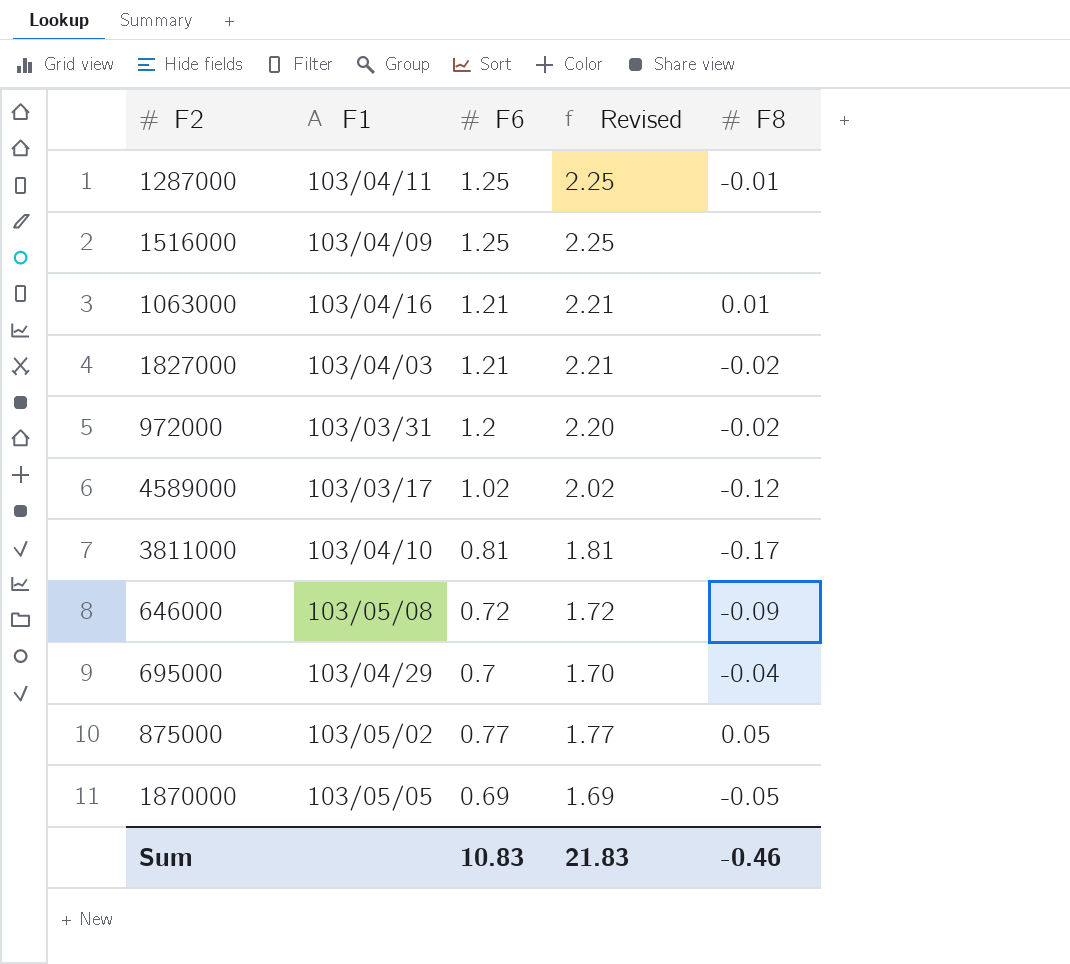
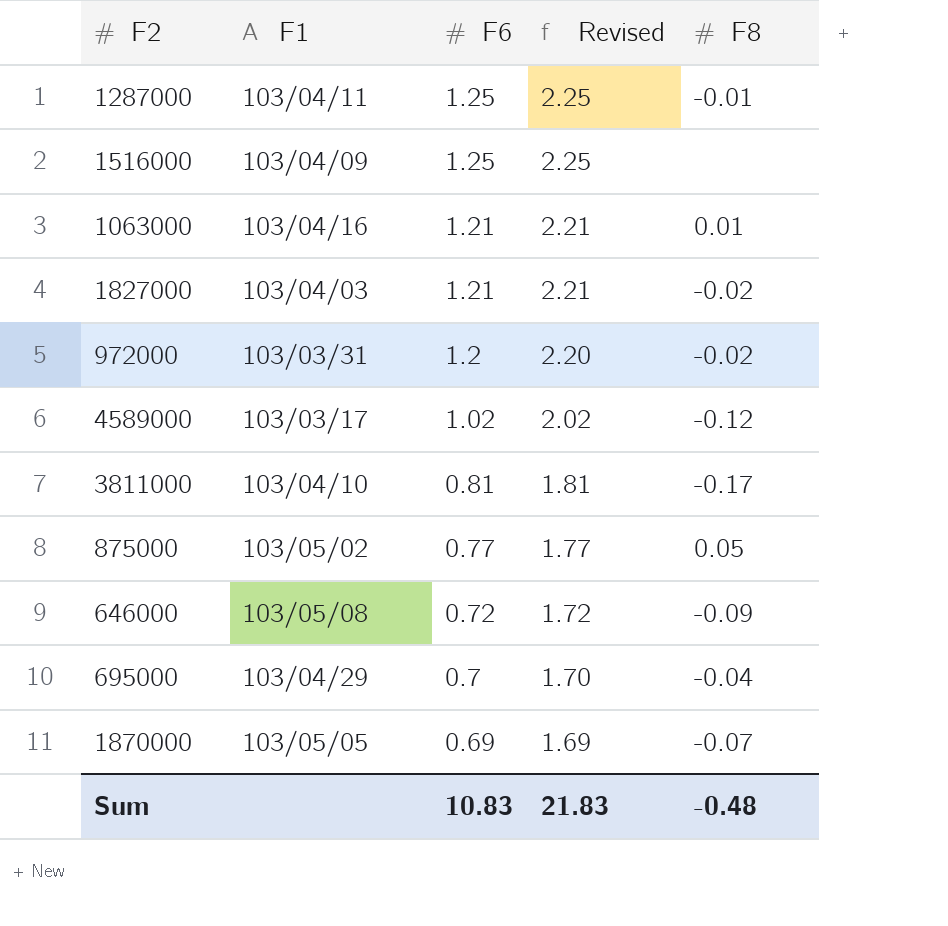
row order: none -> F6 descending
1870000 | F8: -0.05 -> -0.07
Sum | F8: -0.46 -> -0.48

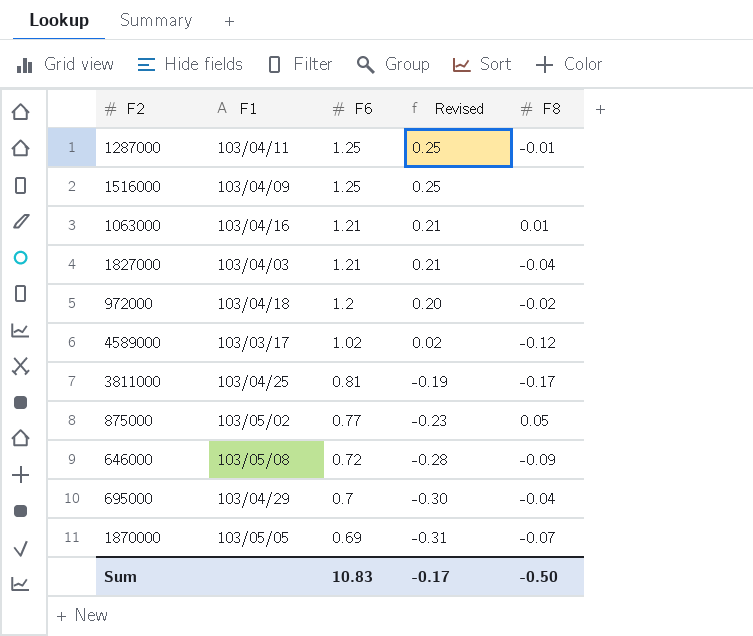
column Revised | formula: [F6] + 1 -> [F6] - 1
1827000 | F8: -0.02 -> -0.04
972000 | F1: 103/03/31 -> 103/04/18
3811000 | F1: 103/04/10 -> 103/04/25
Sum | Revised: 21.83 -> -0.17
Sum | F8: -0.48 -> -0.50

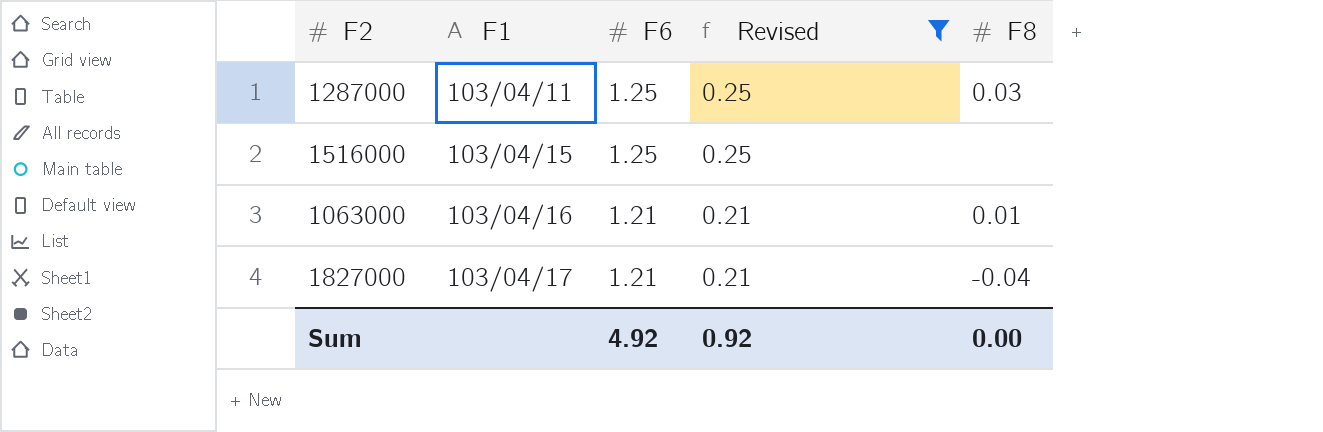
filter: none -> Revised >= 0.21
1287000 | F8: -0.01 -> 0.03
1516000 | F1: 103/04/09 -> 103/04/15
1827000 | F1: 103/04/03 -> 103/04/17
Sum | F6: 10.83 -> 4.92
Sum | Revised: -0.17 -> 0.92
Sum | F8: -0.50 -> 0.00

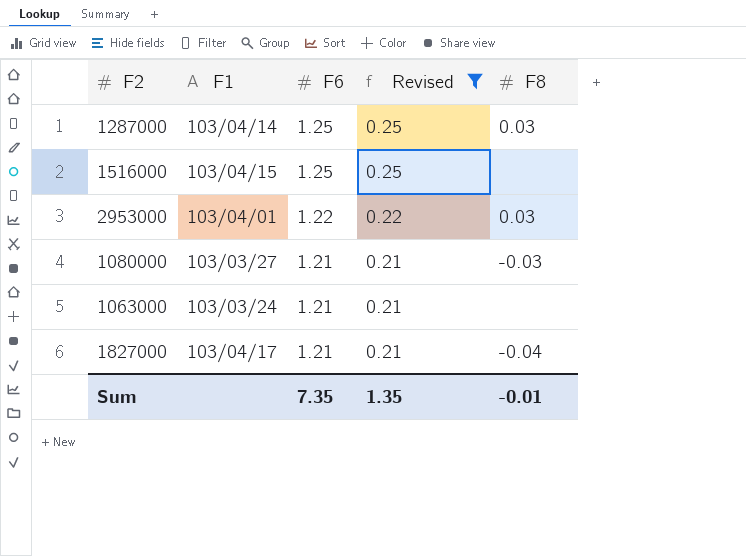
1287000 | F1: 103/04/11 -> 103/04/14
row 2953000: none -> 103/04/01 | 1.22 | 0.22 | 0.03
row 1080000: none -> 103/03/27 | 1.21 | 0.21 | -0.03
1063000 | F1: 103/04/16 -> 103/03/24
1063000 | F8: 0.01 -> none
Sum | F6: 4.92 -> 7.35
Sum | Revised: 0.92 -> 1.35
Sum | F8: 0.00 -> -0.01

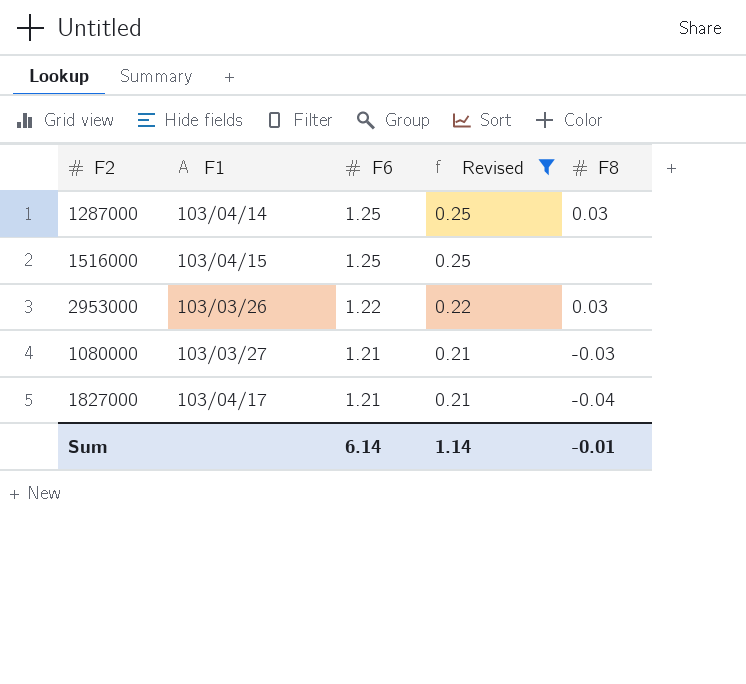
row 1063000: 103/03/24 | 1.21 | 0.21 | none -> none
2953000 | F1: 103/04/01 -> 103/03/26
Sum | F6: 7.35 -> 6.14
Sum | Revised: 1.35 -> 1.14

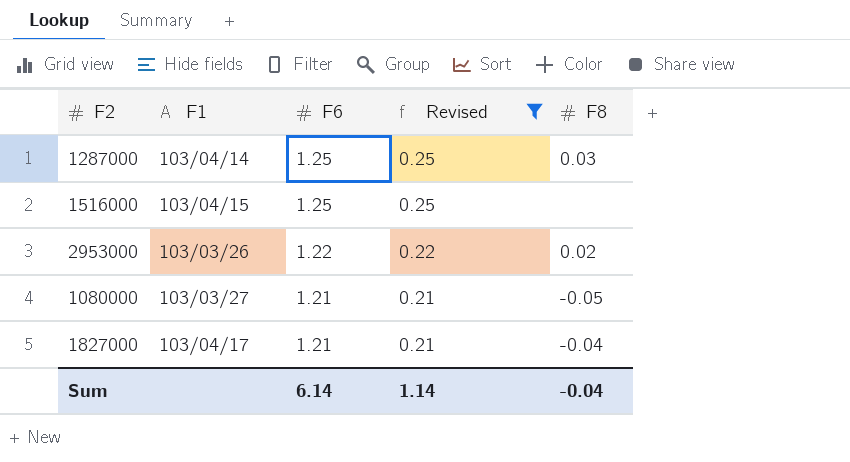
2953000 | F8: 0.03 -> 0.02
1080000 | F8: -0.03 -> -0.05
Sum | F8: -0.01 -> -0.04

